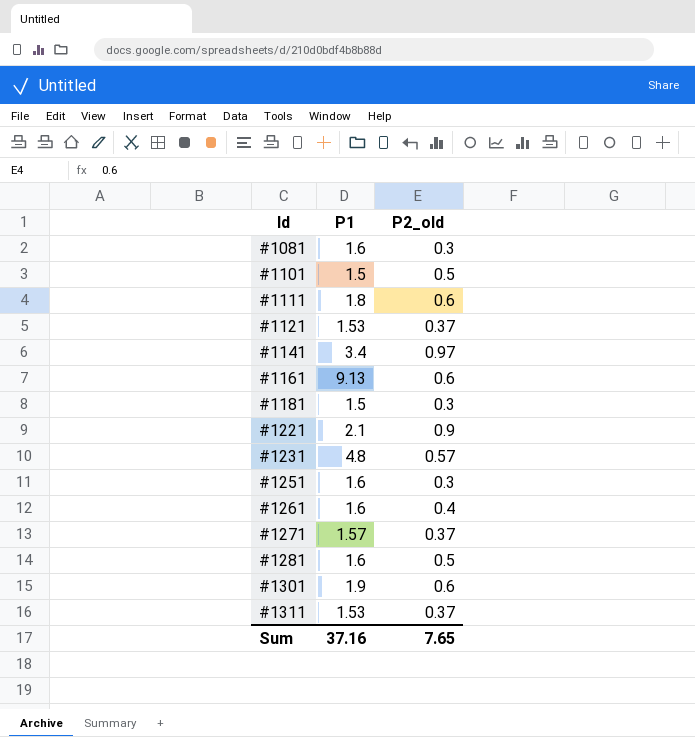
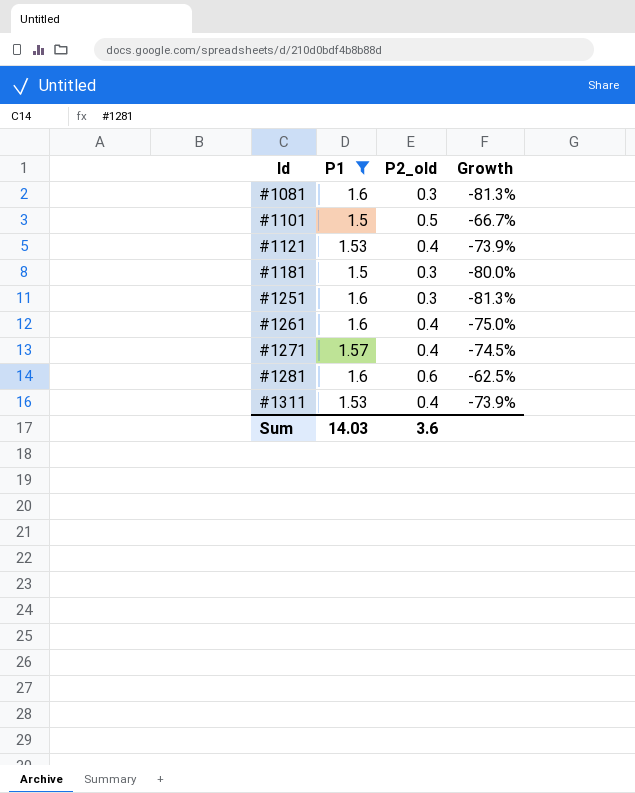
filter: none -> P1 <= 1.6
column Growth | formula: none -> ([P2_old] - [P1]) / [P1]
#1121 | P2_old: 0.37 -> 0.4
#1271 | P2_old: 0.37 -> 0.4
#1281 | P2_old: 0.5 -> 0.6
#1311 | P2_old: 0.37 -> 0.4
Sum | P1: 37.16 -> 14.03
Sum | P2_old: 7.65 -> 3.6

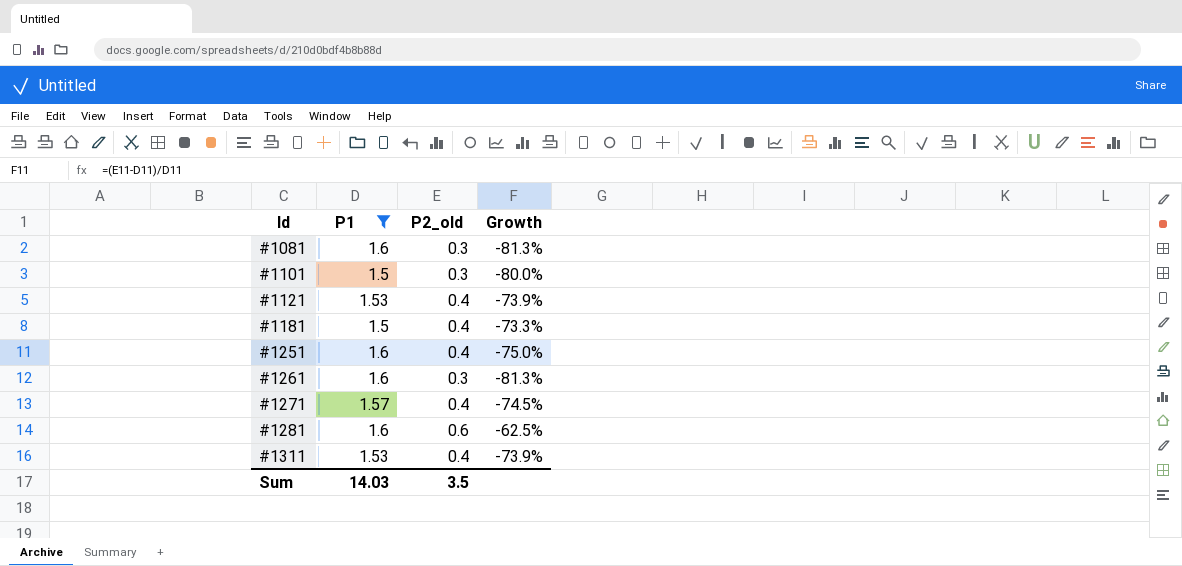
#1101 | P2_old: 0.5 -> 0.3
#1101 | Growth: -66.7% -> -80.0%
#1181 | P2_old: 0.3 -> 0.4
#1181 | Growth: -80.0% -> -73.3%
#1251 | P2_old: 0.3 -> 0.4
#1251 | Growth: -81.3% -> -75.0%
#1261 | P2_old: 0.4 -> 0.3
#1261 | Growth: -75.0% -> -81.3%
Sum | P2_old: 3.6 -> 3.5

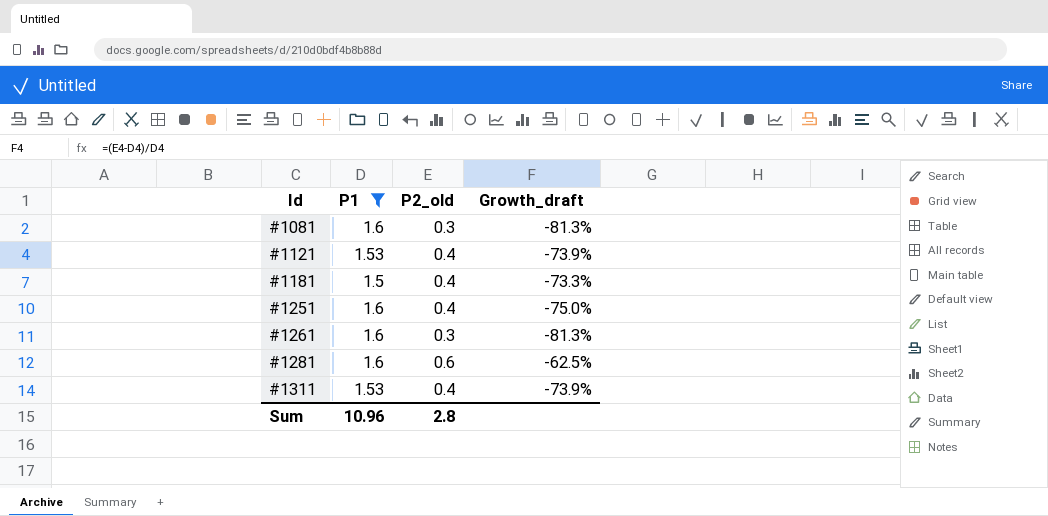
column name: Growth -> Growth_draft
row #1101: 1.5 | 0.3 | -80.0% -> none
row #1271: 1.57 | 0.4 | -74.5% -> none
Sum | P1: 14.03 -> 10.96
Sum | P2_old: 3.5 -> 2.8

